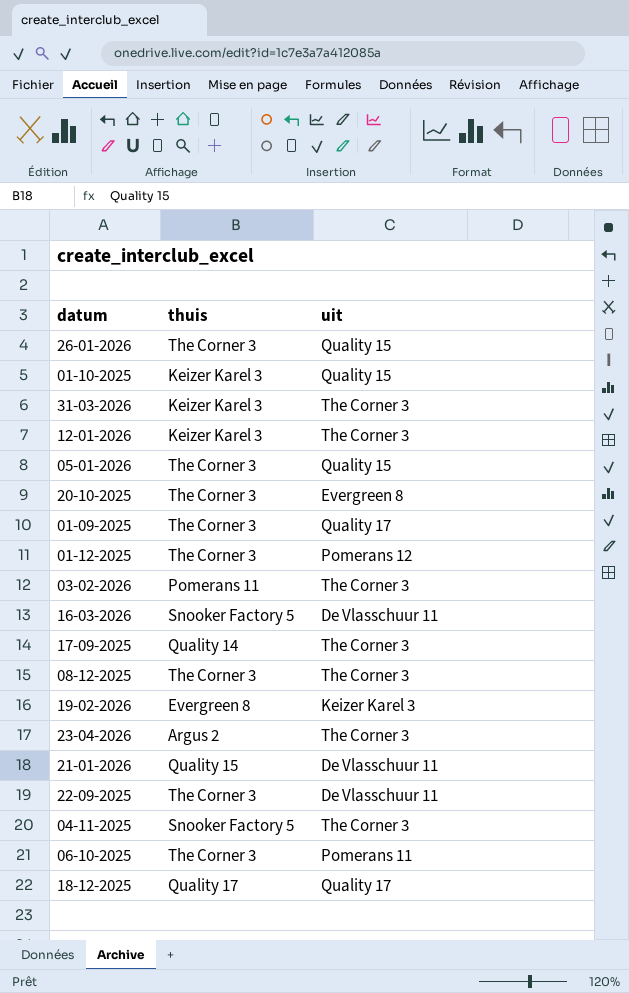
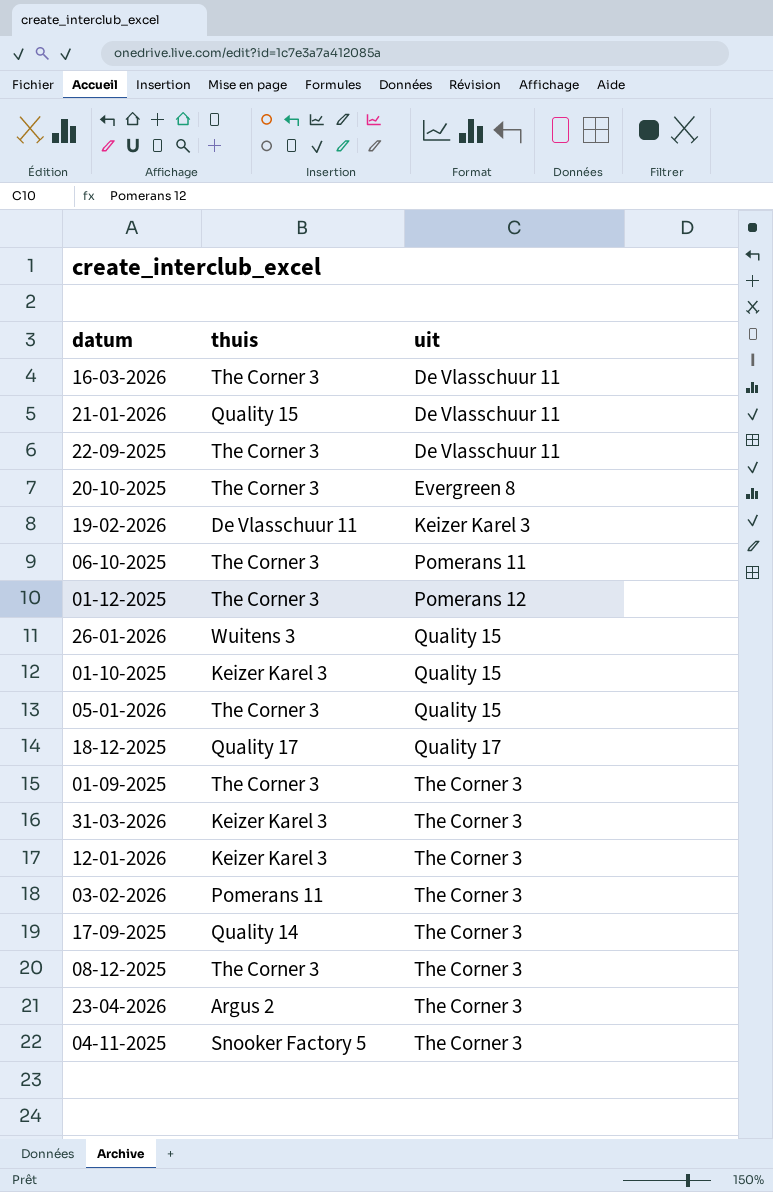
row order: none -> uit ascending
16-03-2026 | thuis: Snooker Factory 5 -> The Corner 3
19-02-2026 | thuis: Evergreen 8 -> De Vlasschuur 11
26-01-2026 | thuis: The Corner 3 -> Wuitens 3
01-09-2025 | uit: Quality 17 -> The Corner 3

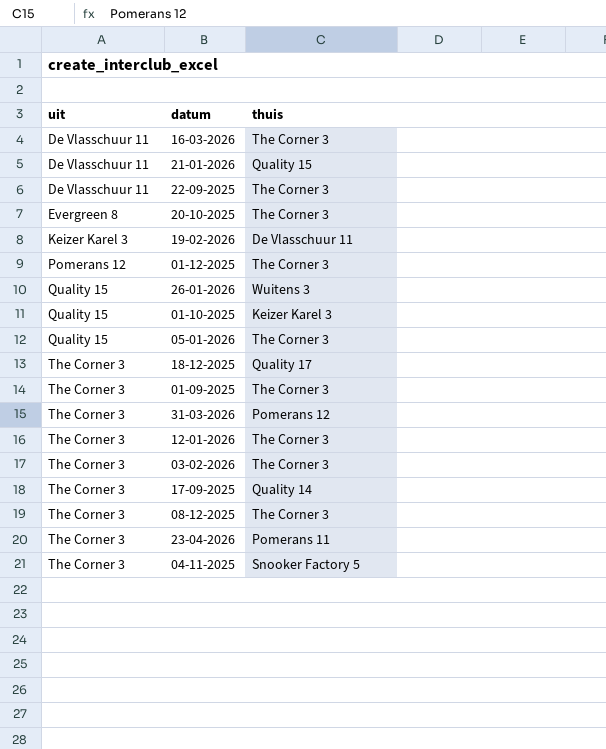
column uit | position: 3 -> 1
row 06-10-2025: The Corner 3 | Pomerans 11 -> none
18-12-2025 | uit: Quality 17 -> The Corner 3
31-03-2026 | thuis: Keizer Karel 3 -> Pomerans 12
12-01-2026 | thuis: Keizer Karel 3 -> The Corner 3
03-02-2026 | thuis: Pomerans 11 -> The Corner 3
23-04-2026 | thuis: Argus 2 -> Pomerans 11

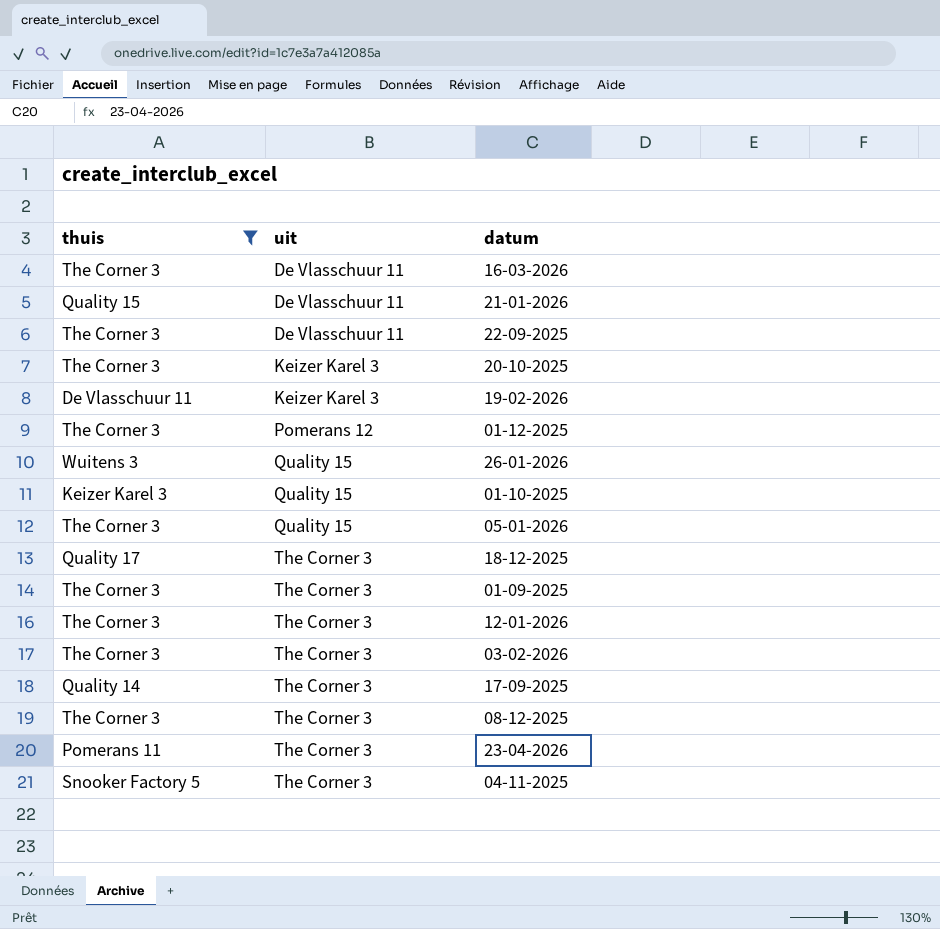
filter: none -> thuis != Pomerans 12
column thuis | position: 3 -> 1
20-10-2025 | uit: Evergreen 8 -> Keizer Karel 3

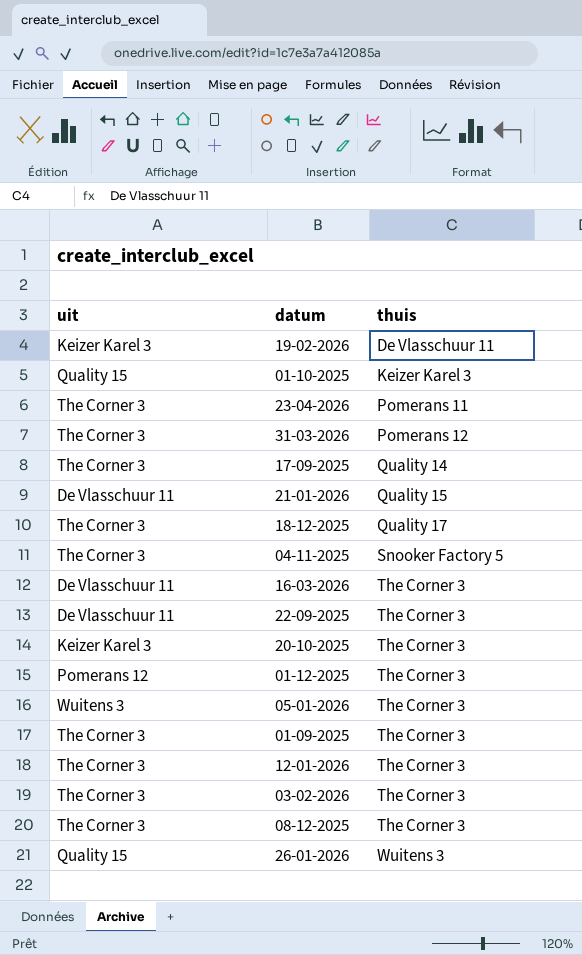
filter: thuis != Pomerans 12 -> none
row order: uit ascending -> thuis ascending
column thuis | position: 1 -> 3
05-01-2026 | uit: Quality 15 -> Wuitens 3

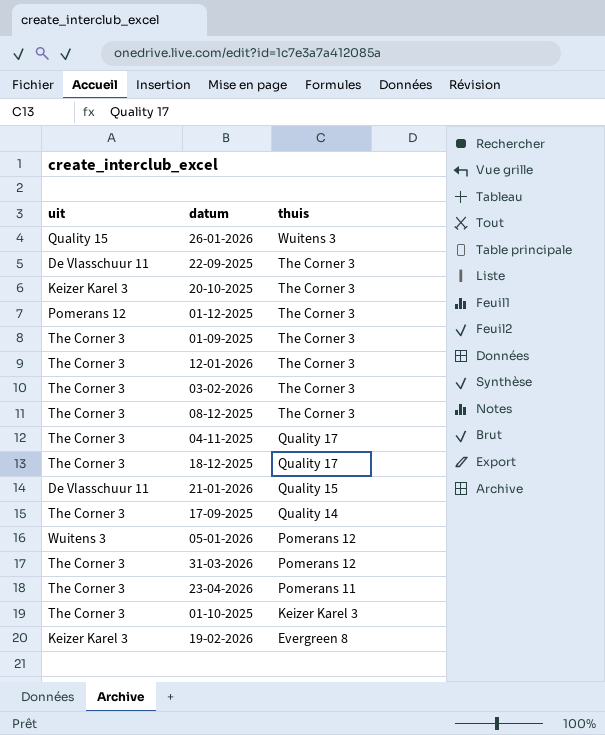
row order: thuis ascending -> thuis descending
row 16-03-2026: De Vlasschuur 11 | The Corner 3 -> none
04-11-2025 | thuis: Snooker Factory 5 -> Quality 17
05-01-2026 | thuis: The Corner 3 -> Pomerans 12
01-10-2025 | uit: Quality 15 -> The Corner 3
19-02-2026 | thuis: De Vlasschuur 11 -> Evergreen 8

